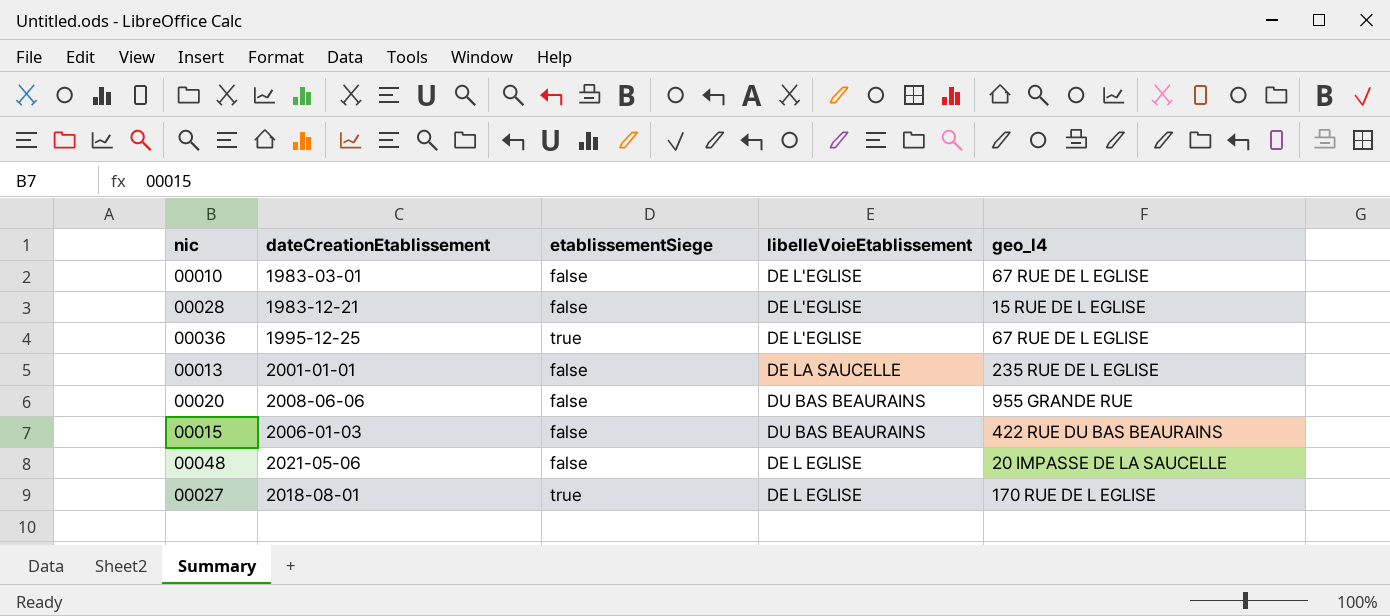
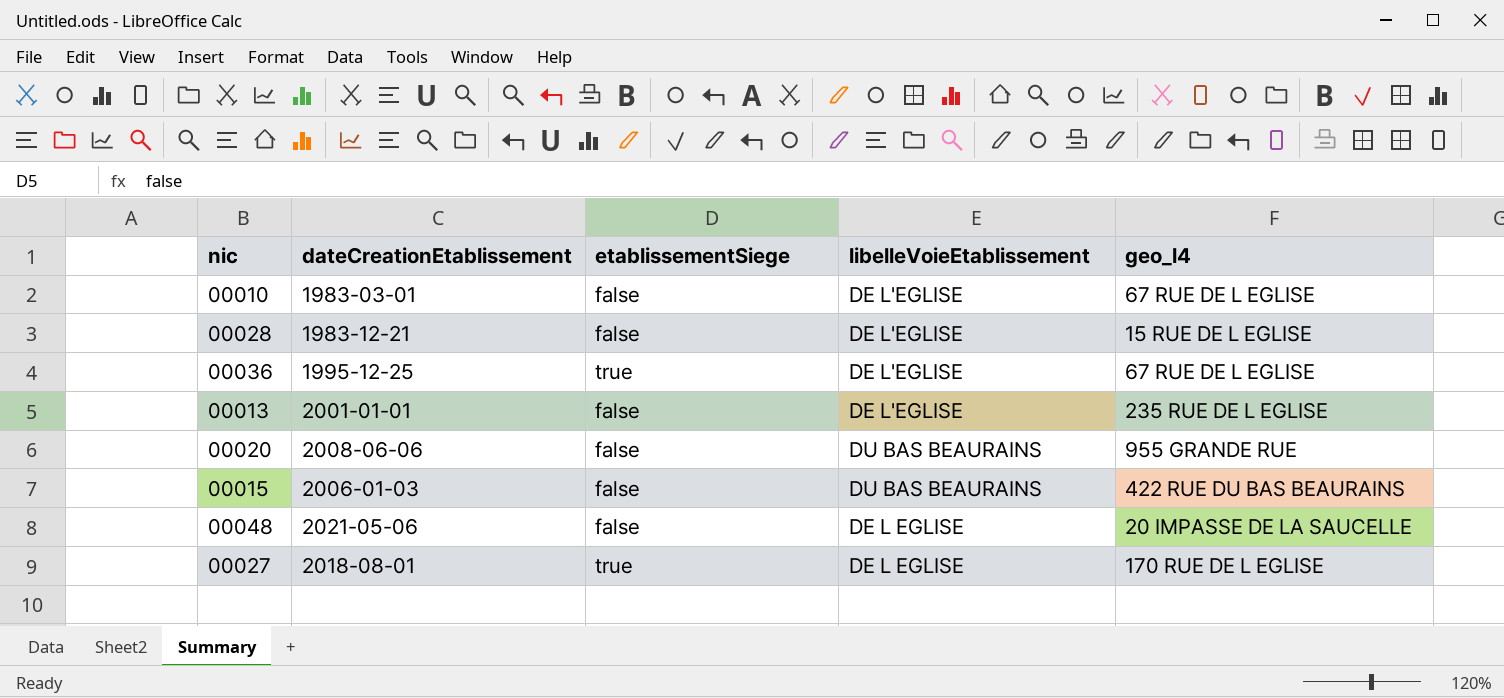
00013 | libelleVoieEtablissement: DE LA SAUCELLE -> DE L'EGLISE

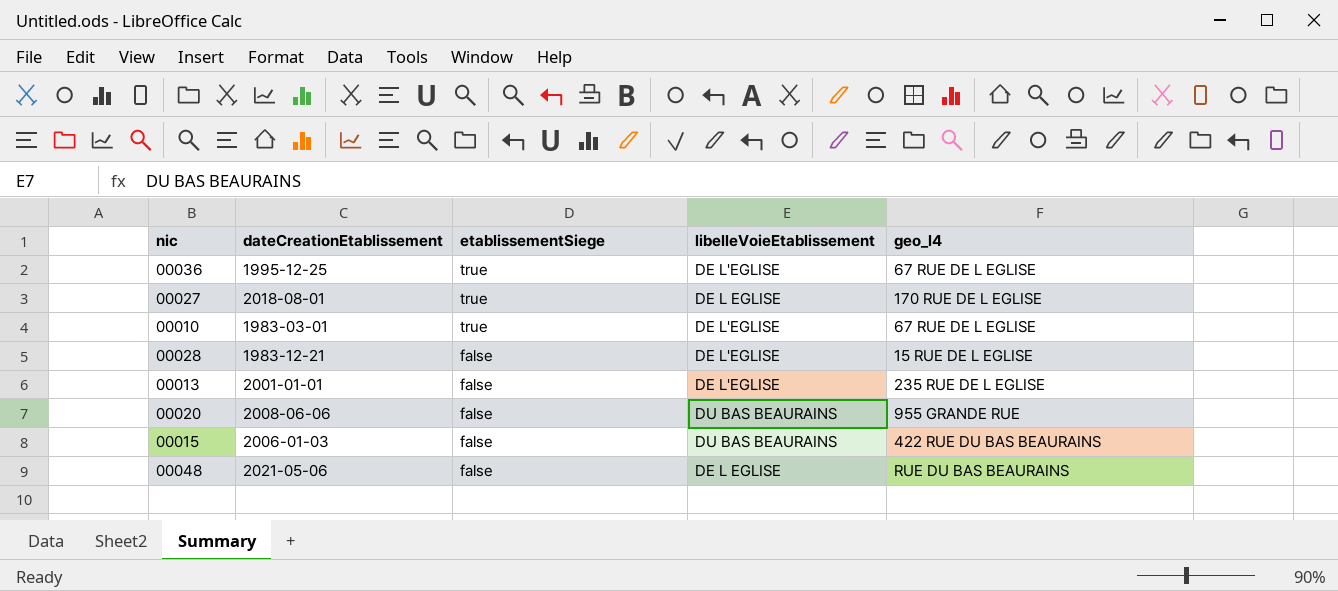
row order: none -> etablissementSiege descending
00010 | etablissementSiege: false -> true
00048 | geo_l4: 20 IMPASSE DE LA SAUCELLE -> RUE DU BAS BEAURAINS

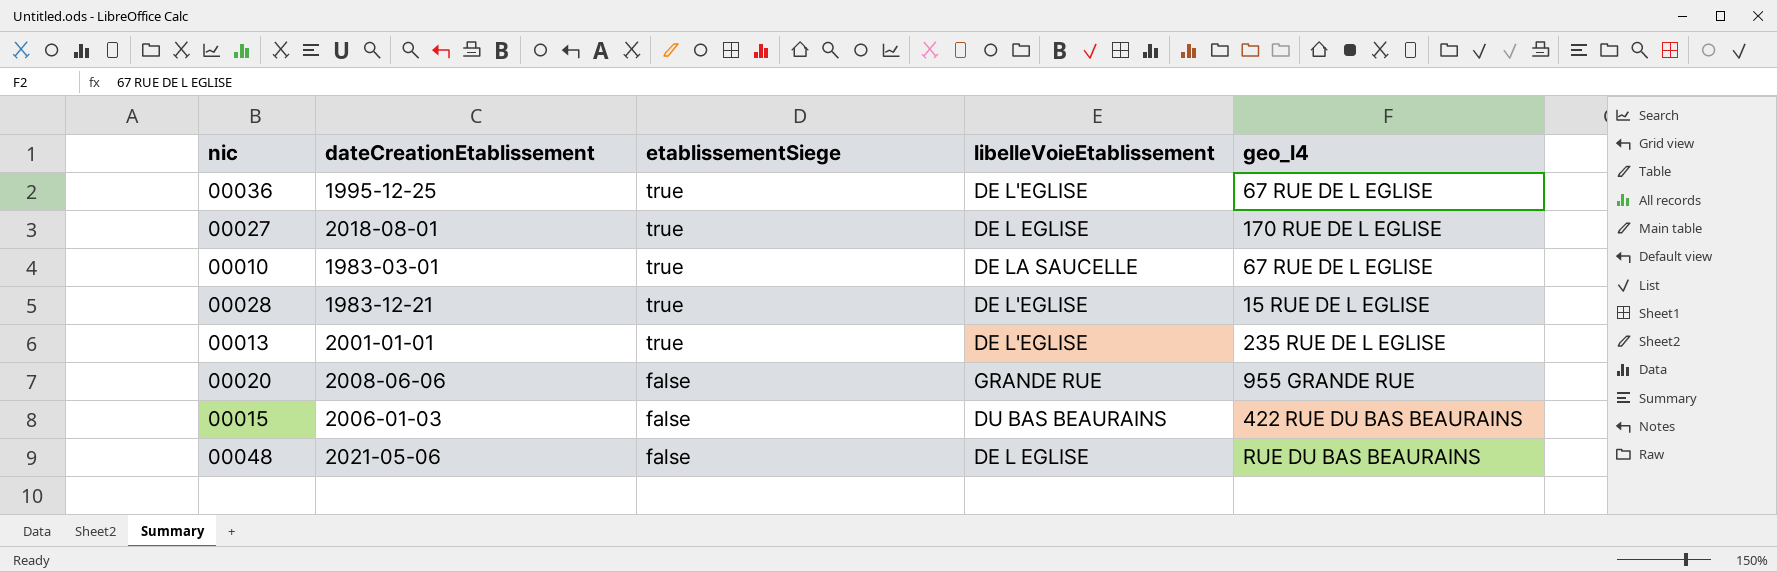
00010 | libelleVoieEtablissement: DE L'EGLISE -> DE LA SAUCELLE
00028 | etablissementSiege: false -> true
00013 | etablissementSiege: false -> true
00020 | libelleVoieEtablissement: DU BAS BEAURAINS -> GRANDE RUE

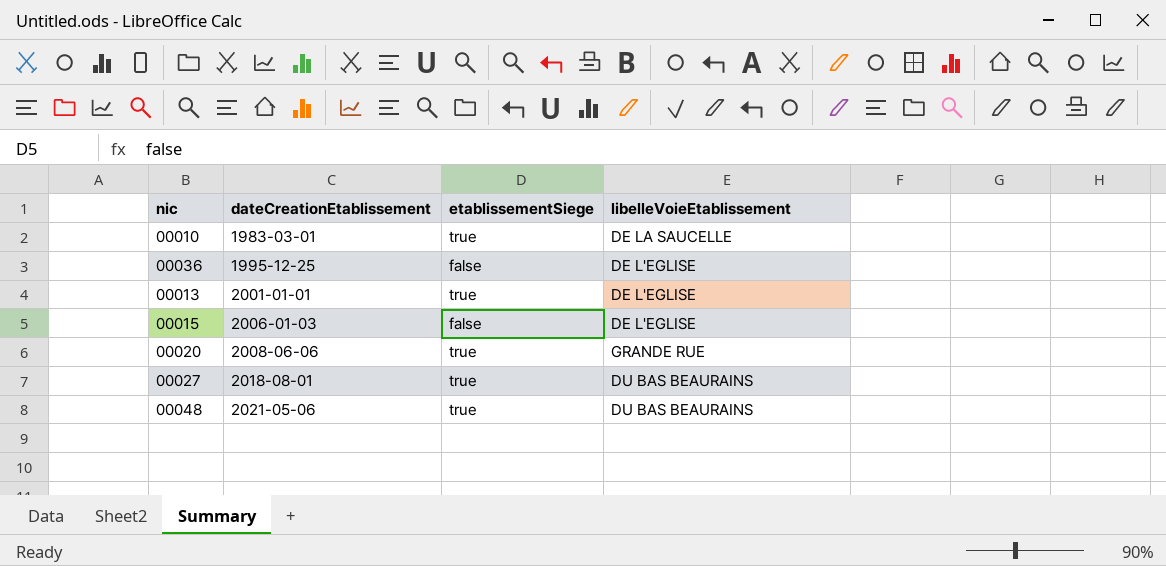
row order: etablissementSiege descending -> dateCreationEtablissement ascending
column geo_l4 | position: 5 -> none
row 00028: 1983-12-21 | true | DE L'EGLISE | 15 RUE DE L EGLISE -> none
00036 | etablissementSiege: true -> false
00015 | libelleVoieEtablissement: DU BAS BEAURAINS -> DE L'EGLISE
00020 | etablissementSiege: false -> true
00027 | libelleVoieEtablissement: DE L EGLISE -> DU BAS BEAURAINS
00048 | etablissementSiege: false -> true
00048 | libelleVoieEtablissement: DE L EGLISE -> DU BAS BEAURAINS

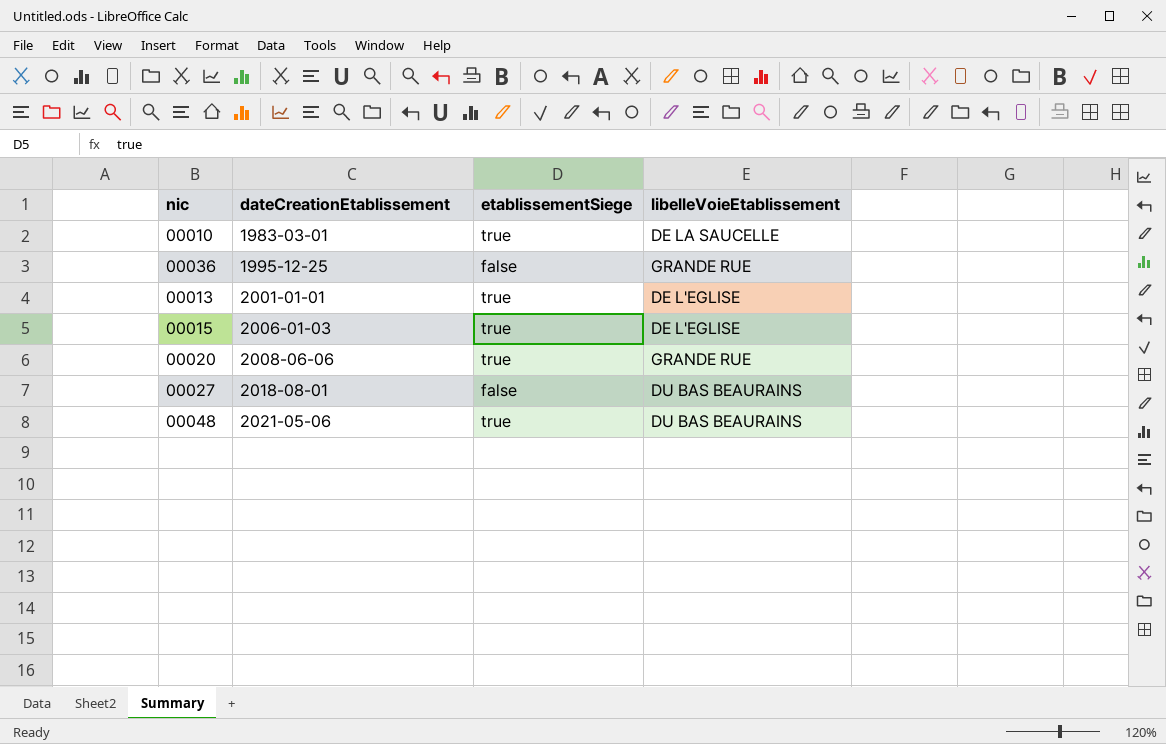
00036 | libelleVoieEtablissement: DE L'EGLISE -> GRANDE RUE
00015 | etablissementSiege: false -> true
00027 | etablissementSiege: true -> false

